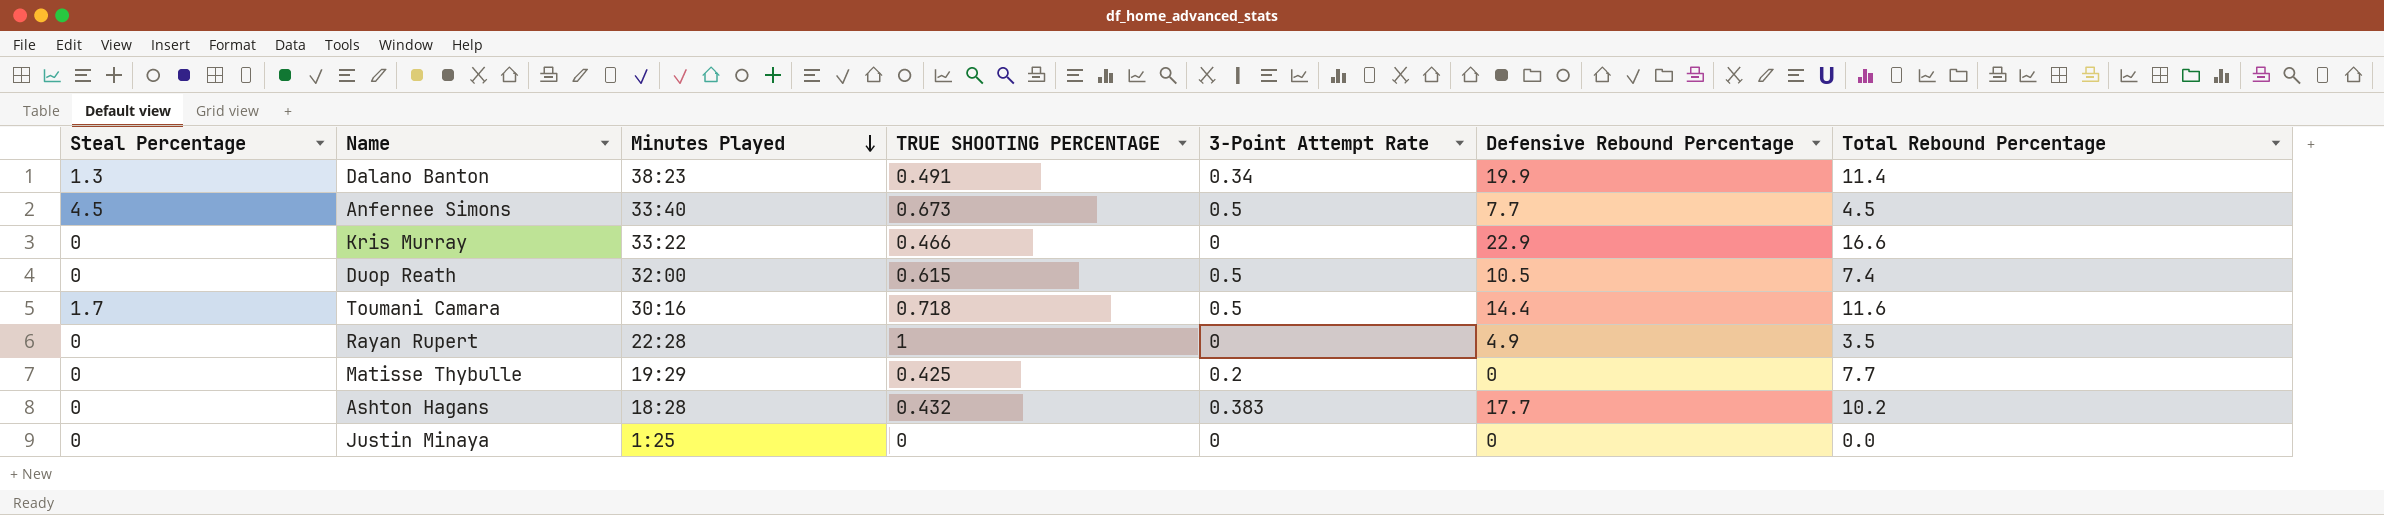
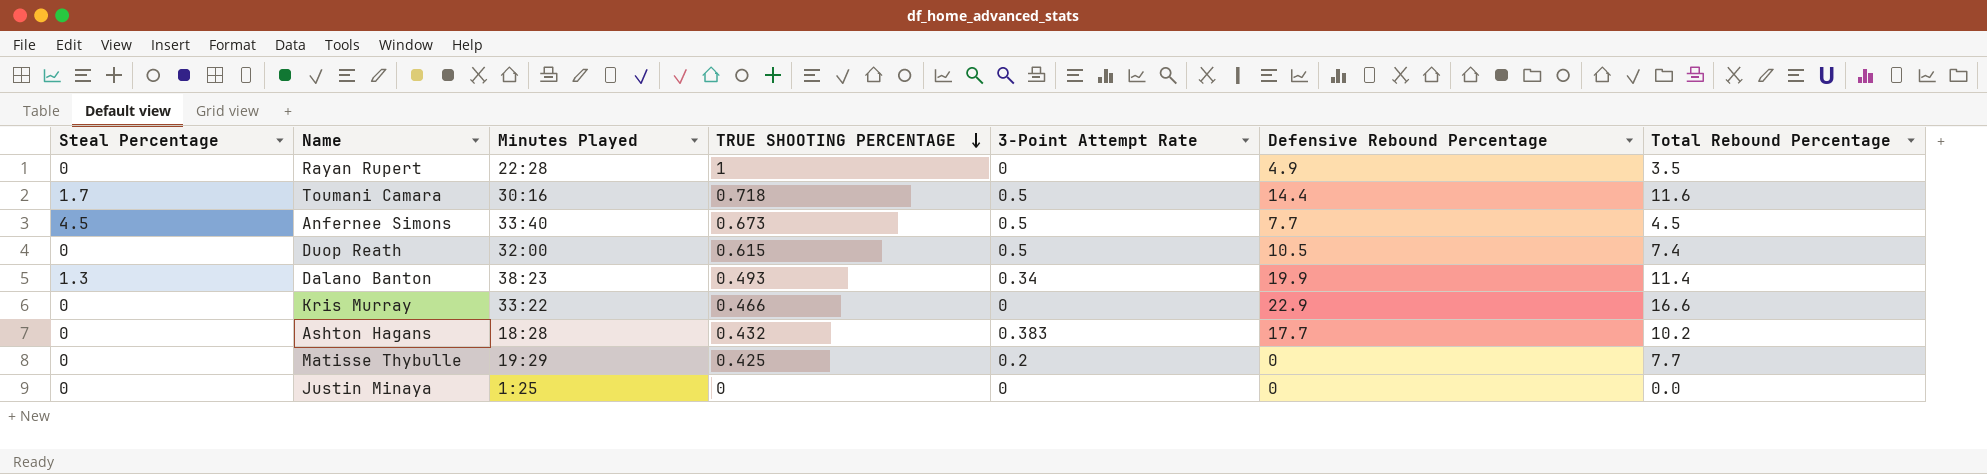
row order: Minutes Played descending -> TRUE SHOOTING PERCENTAGE descending
Dalano Banton | TRUE SHOOTING PERCENTAGE: 0.491 -> 0.493

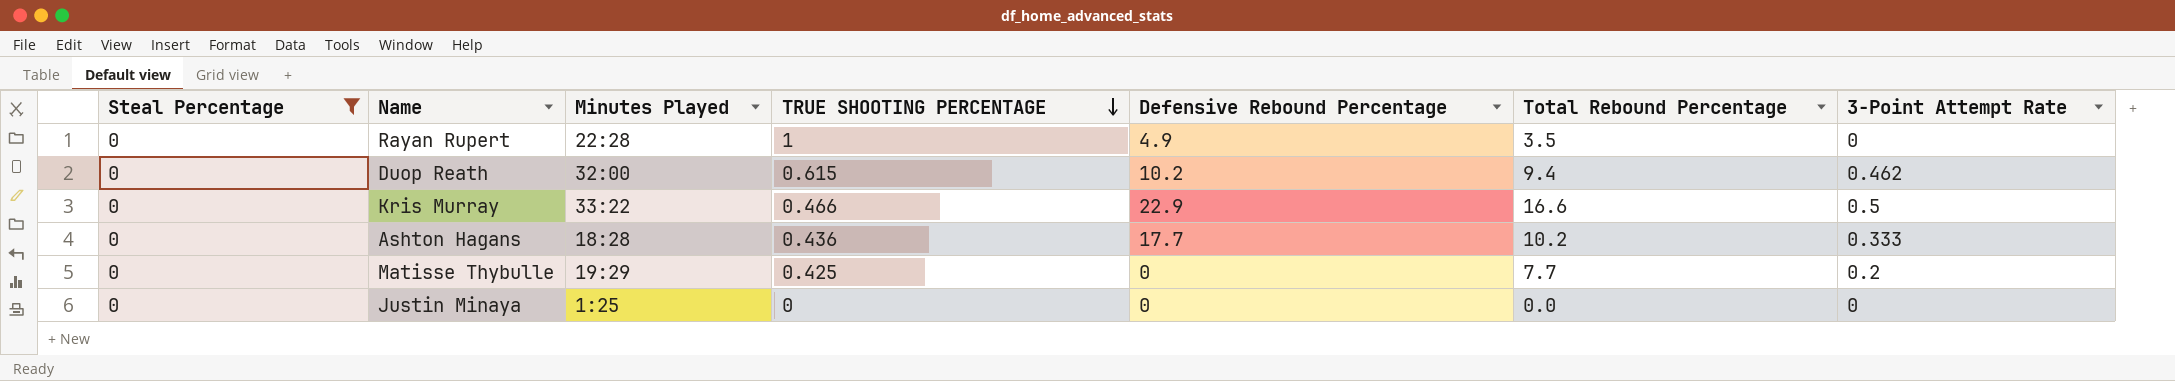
filter: none -> Steal Percentage = 0
column 3-Point Attempt Rate | position: 5 -> 7
Duop Reath | Defensive Rebound Percentage: 10.5 -> 10.2
Duop Reath | Total Rebound Percentage: 7.4 -> 9.4
Duop Reath | 3-Point Attempt Rate: 0.5 -> 0.462
Kris Murray | 3-Point Attempt Rate: 0 -> 0.5
Ashton Hagans | TRUE SHOOTING PERCENTAGE: 0.432 -> 0.436
Ashton Hagans | 3-Point Attempt Rate: 0.383 -> 0.333

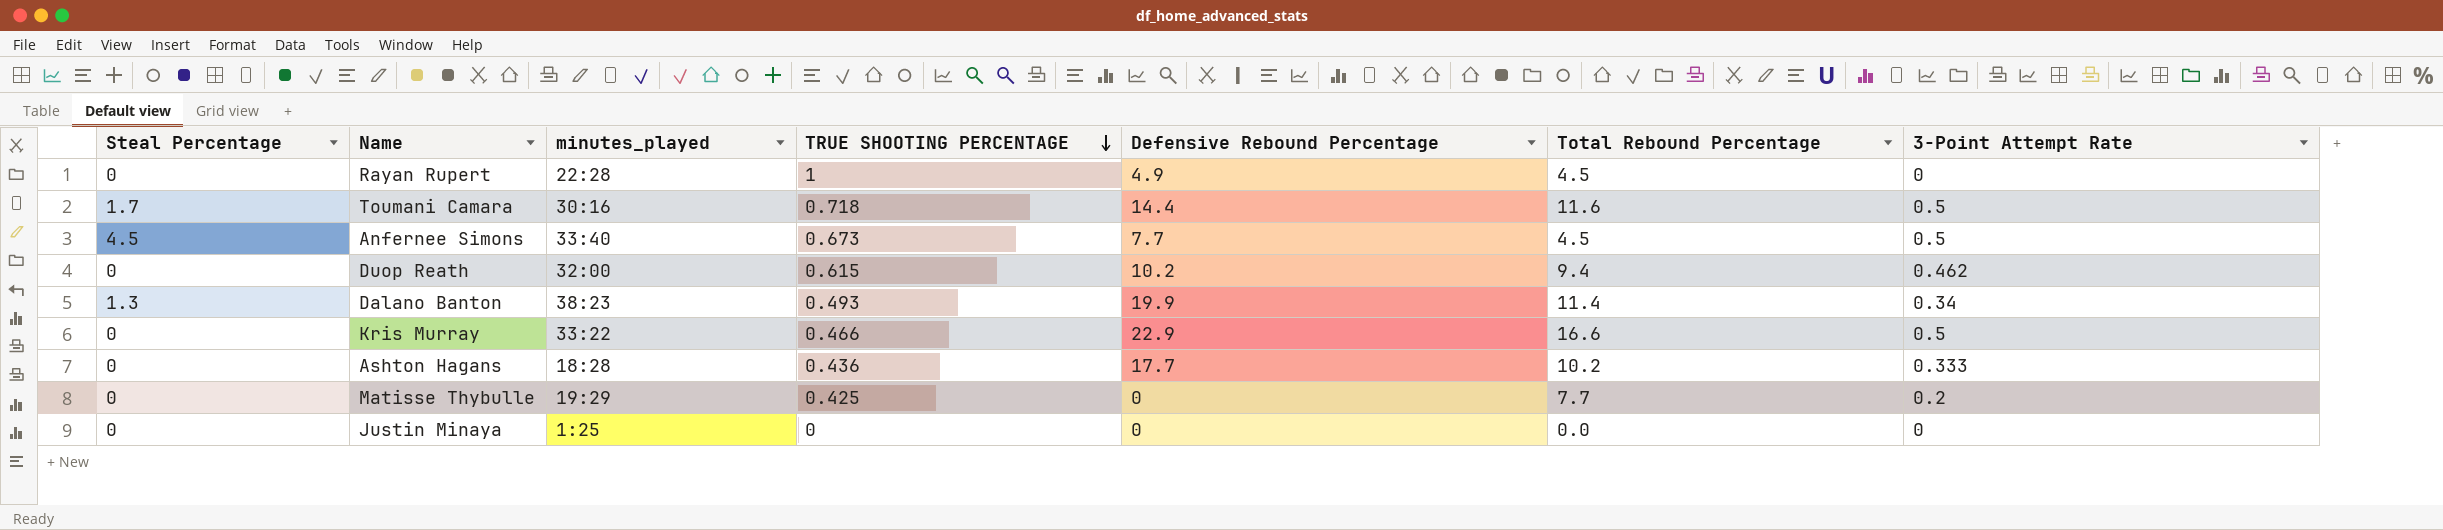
filter: Steal Percentage = 0 -> none
column name: Minutes Played -> minutes_played
Rayan Rupert | Total Rebound Percentage: 3.5 -> 4.5

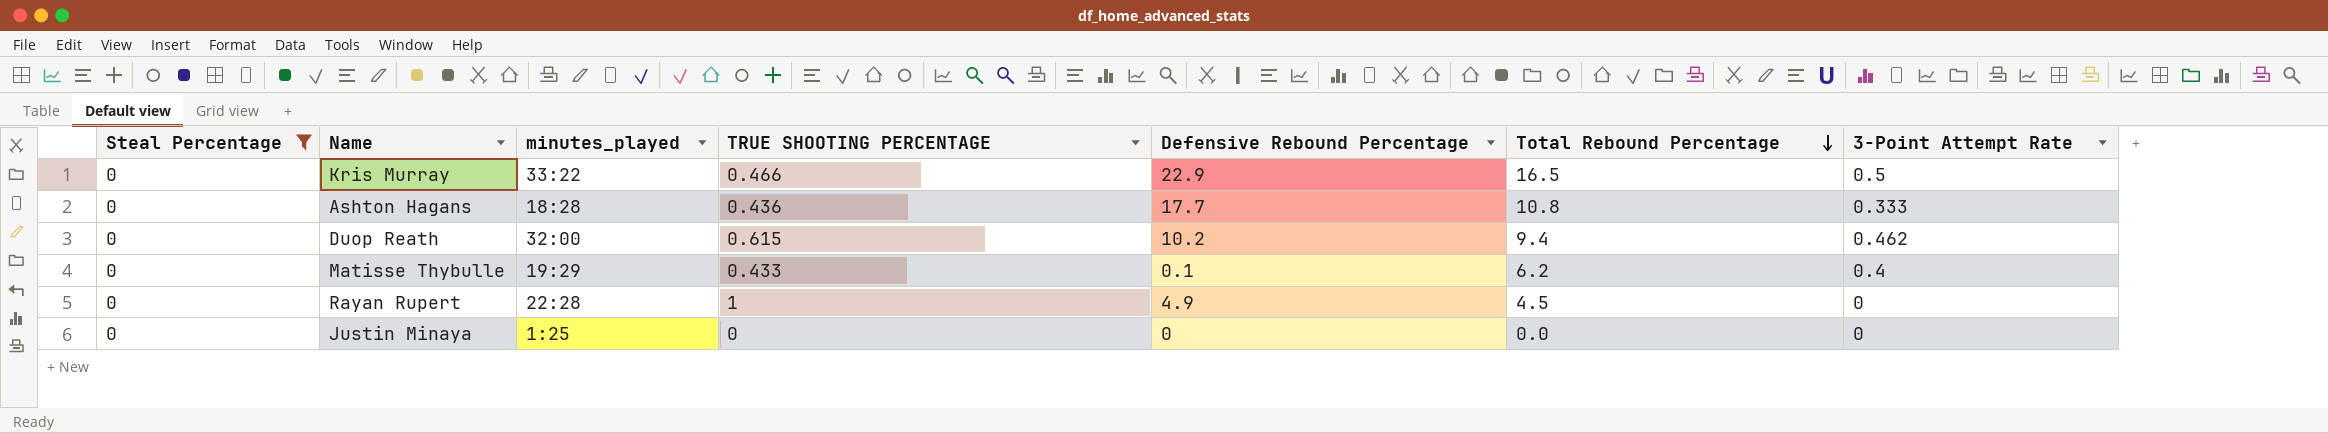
filter: none -> Steal Percentage = 0
row order: TRUE SHOOTING PERCENTAGE descending -> Total Rebound Percentage descending
Kris Murray | Total Rebound Percentage: 16.6 -> 16.5
Ashton Hagans | Total Rebound Percentage: 10.2 -> 10.8
Matisse Thybulle | TRUE SHOOTING PERCENTAGE: 0.425 -> 0.433
Matisse Thybulle | Defensive Rebound Percentage: 0 -> 0.1
Matisse Thybulle | Total Rebound Percentage: 7.7 -> 6.2
Matisse Thybulle | 3-Point Attempt Rate: 0.2 -> 0.4

